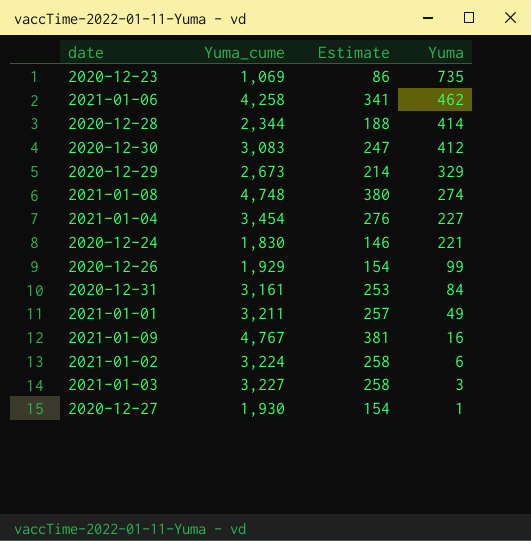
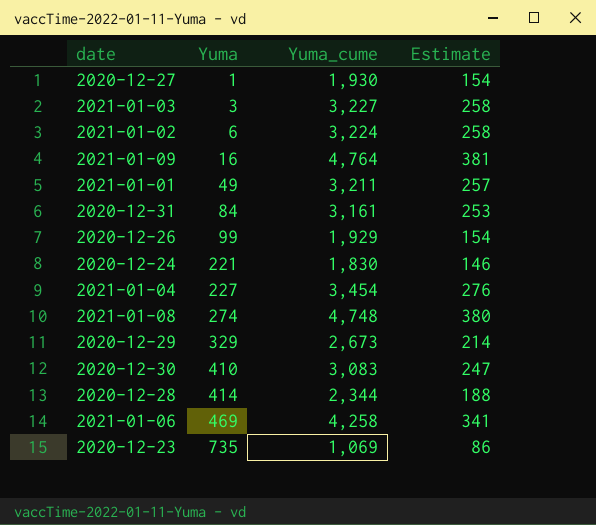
row order: Yuma descending -> Yuma ascending
column Yuma | position: 4 -> 2
2021-01-09 | Yuma_cume: 4,767 -> 4,764
2020-12-30 | Yuma: 412 -> 410
2021-01-06 | Yuma: 462 -> 469

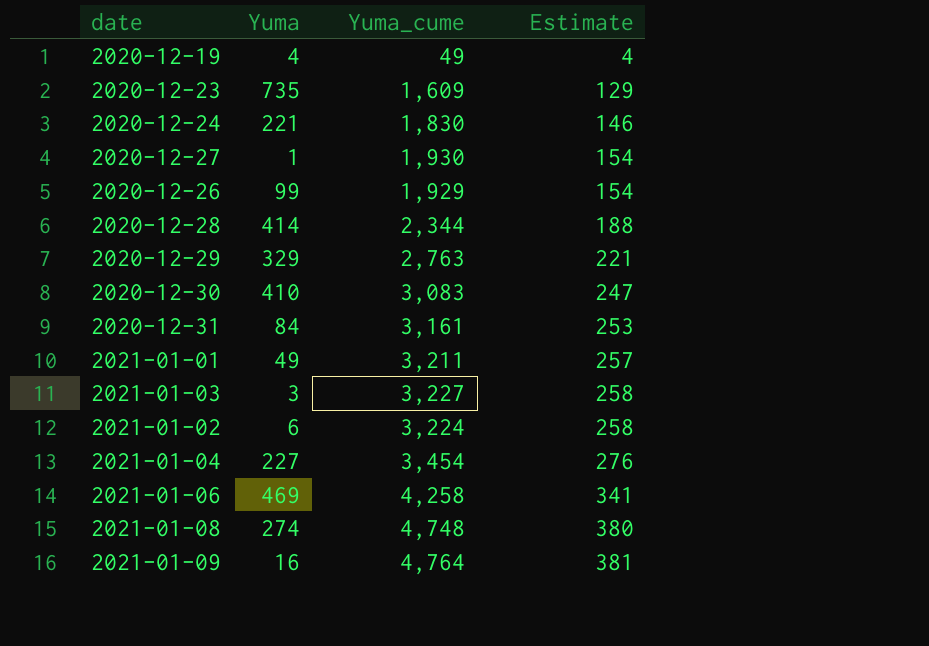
row order: Yuma ascending -> Estimate ascending
row 2020-12-19: none -> 4 | 49 | 4
2020-12-23 | Yuma_cume: 1,069 -> 1,609
2020-12-23 | Estimate: 86 -> 129
2020-12-29 | Yuma_cume: 2,673 -> 2,763
2020-12-29 | Estimate: 214 -> 221

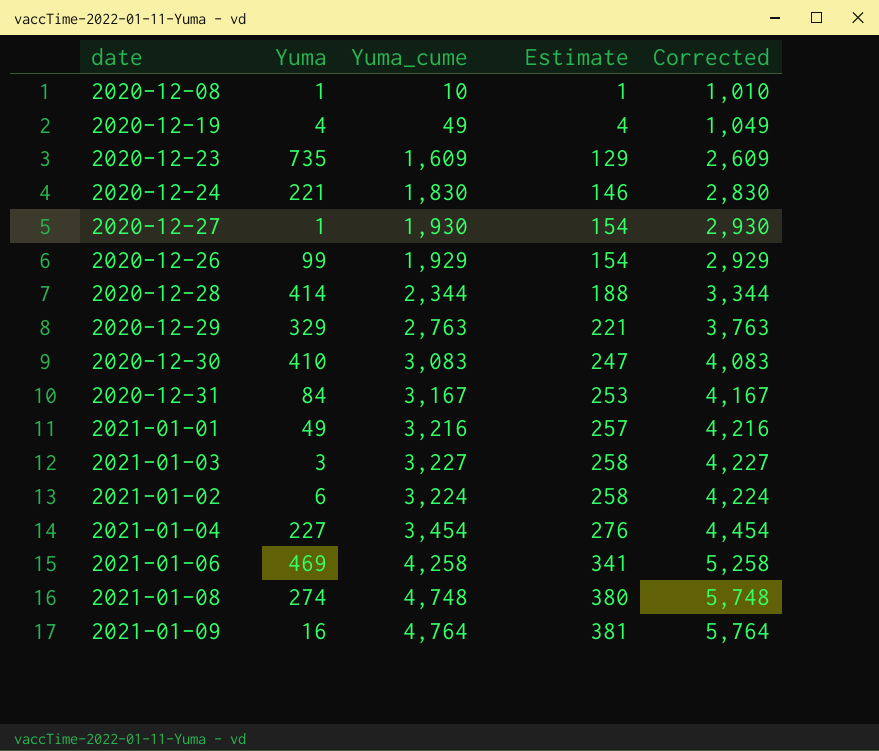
column Corrected | formula: none -> [Yuma_cume] + 1000
row 2020-12-08: none -> 1 | 10 | 1 | 1,010
2020-12-31 | Yuma_cume: 3,161 -> 3,167
2021-01-01 | Yuma_cume: 3,211 -> 3,216

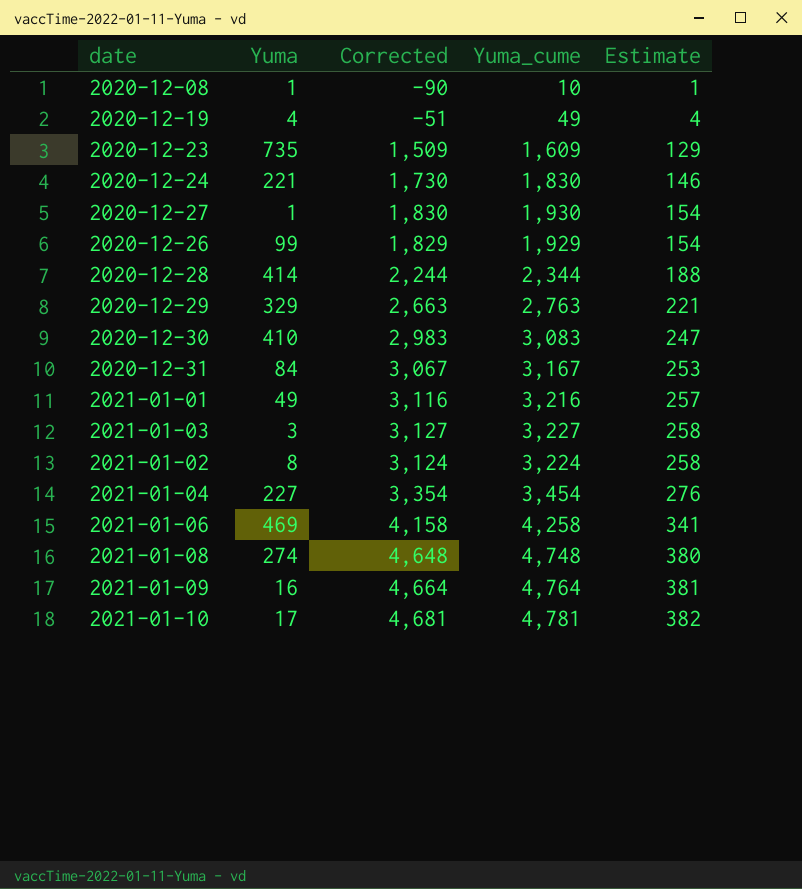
column Corrected | formula: [Yuma_cume] + 1000 -> [Yuma_cume] - 100
column Corrected | position: 5 -> 3
2021-01-02 | Yuma: 6 -> 8
row 2021-01-10: none -> 17 | 4,681 | 4,781 | 382

